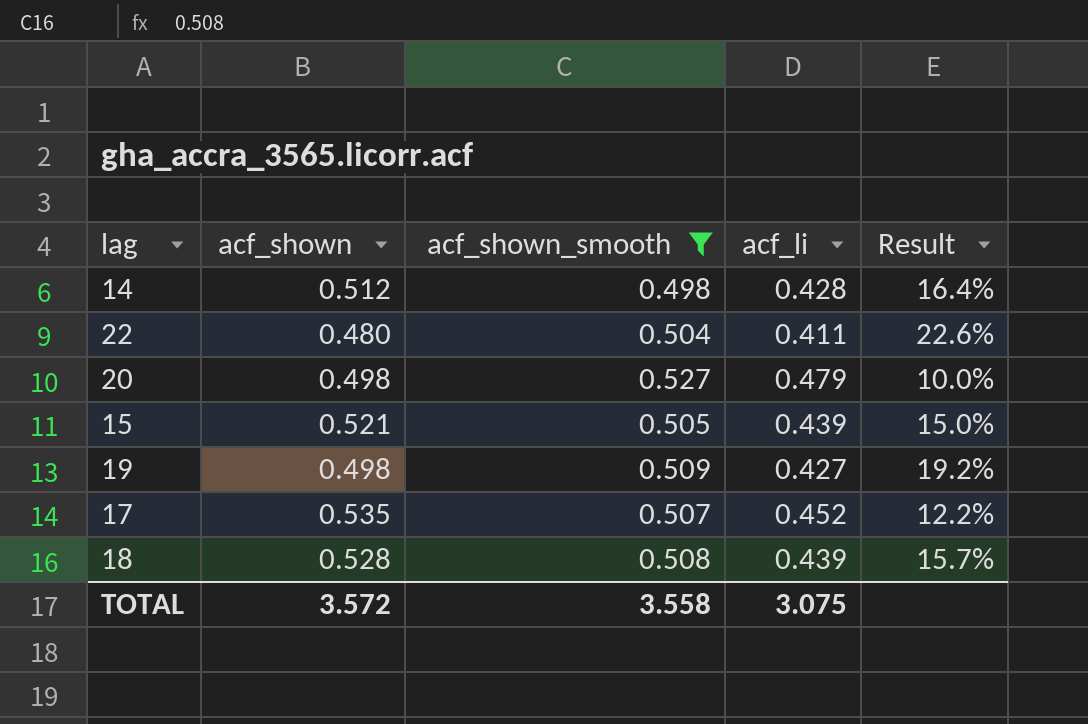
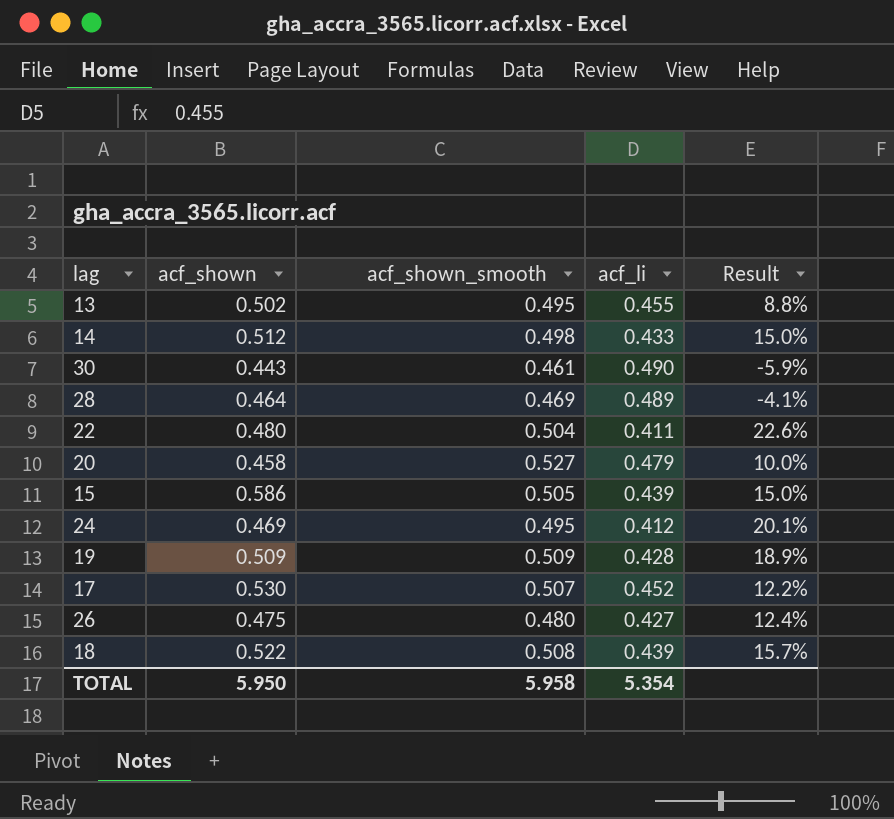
filter: acf_shown_smooth >= 0.498 -> none
14 | acf_li: 0.428 -> 0.433
14 | Result: 16.4% -> 15.0%
20 | acf_shown: 0.498 -> 0.458
15 | acf_shown: 0.521 -> 0.586
19 | acf_shown: 0.498 -> 0.509
19 | acf_li: 0.427 -> 0.428
19 | Result: 19.2% -> 18.9%
17 | acf_shown: 0.535 -> 0.530
18 | acf_shown: 0.528 -> 0.522
TOTAL | acf_shown: 3.572 -> 5.950
TOTAL | acf_shown_smooth: 3.558 -> 5.958
TOTAL | acf_li: 3.075 -> 5.354

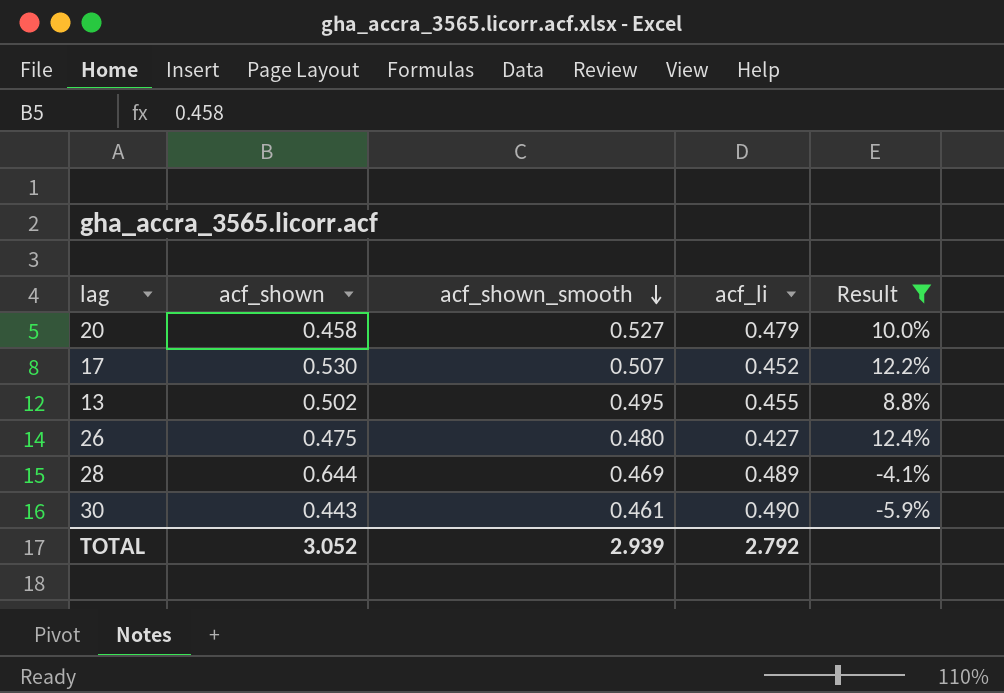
filter: none -> Result <= 12.4%
row order: none -> acf_shown_smooth descending
28 | acf_shown: 0.464 -> 0.644
TOTAL | acf_shown: 5.950 -> 3.052
TOTAL | acf_shown_smooth: 5.958 -> 2.939
TOTAL | acf_li: 5.354 -> 2.792

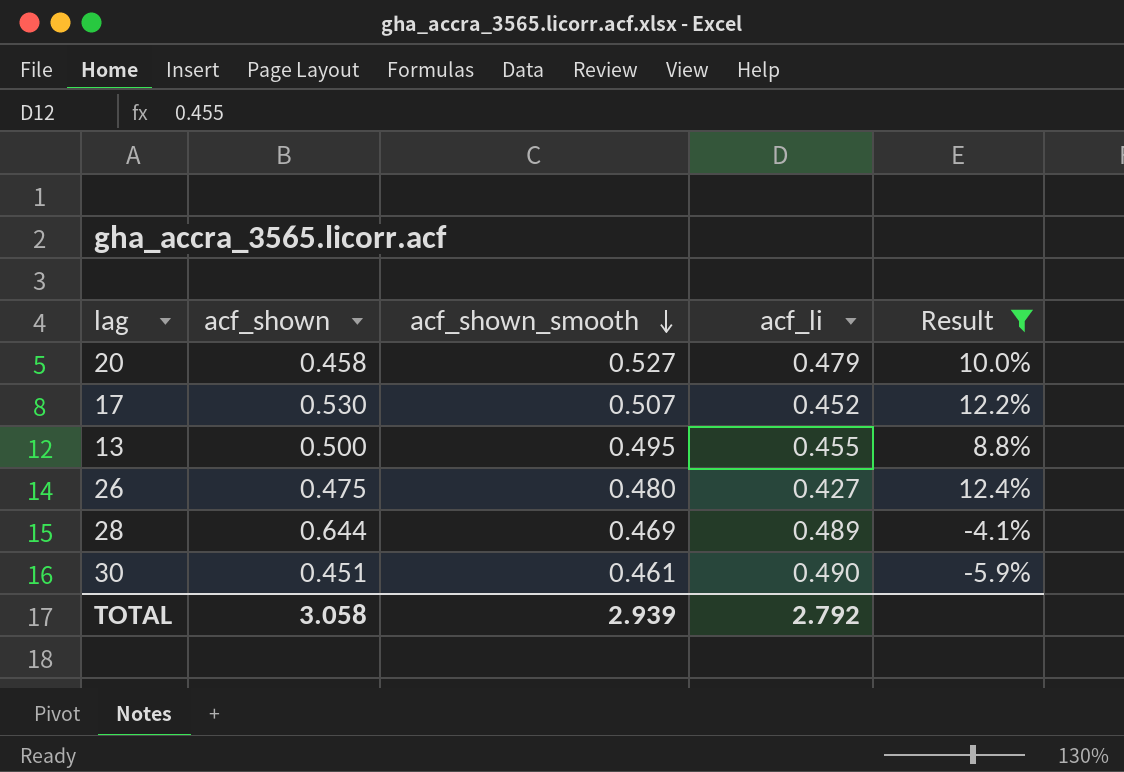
13 | acf_shown: 0.502 -> 0.500
30 | acf_shown: 0.443 -> 0.451
TOTAL | acf_shown: 3.052 -> 3.058

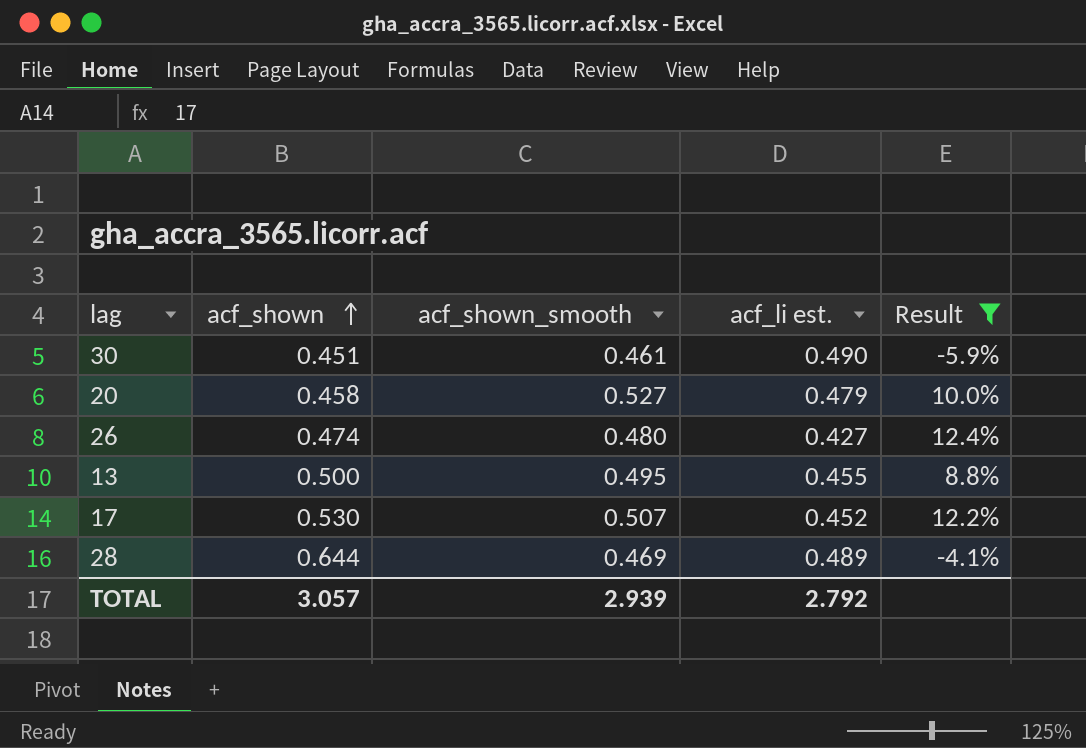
row order: acf_shown_smooth descending -> acf_shown ascending
column name: acf_li -> acf_li est.
26 | acf_shown: 0.475 -> 0.474
TOTAL | acf_shown: 3.058 -> 3.057

